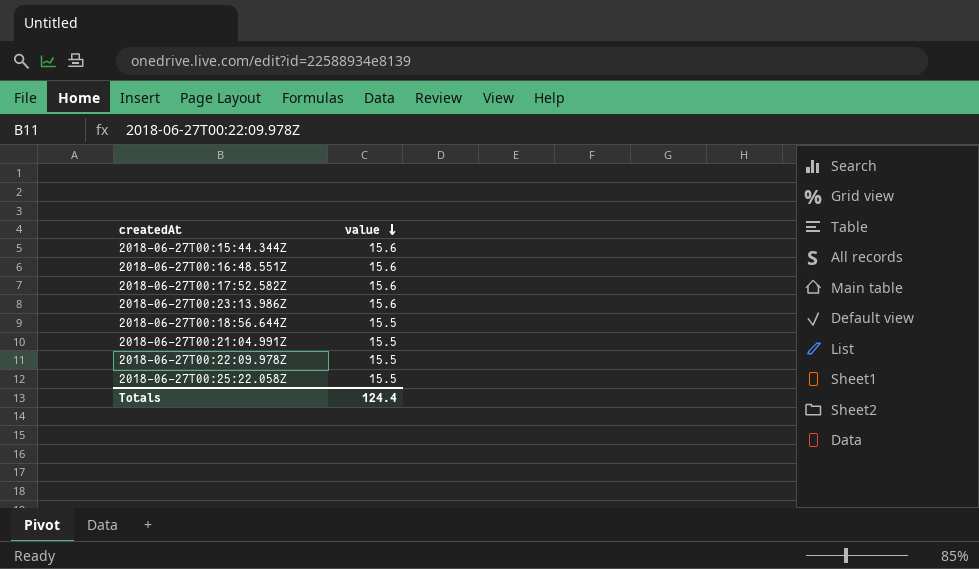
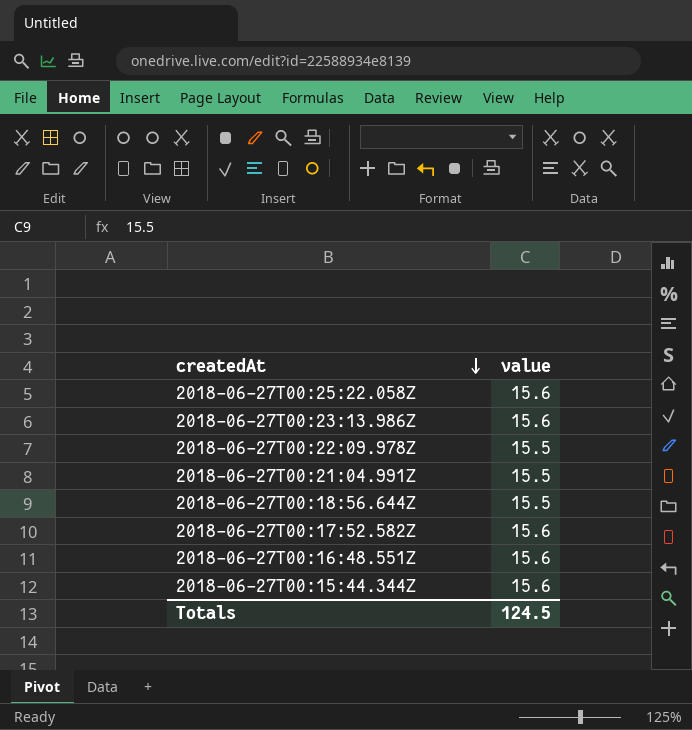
row order: value descending -> createdAt descending
2018-06-27T00:25:22.058Z | value: 15.5 -> 15.6
Totals | value: 124.4 -> 124.5

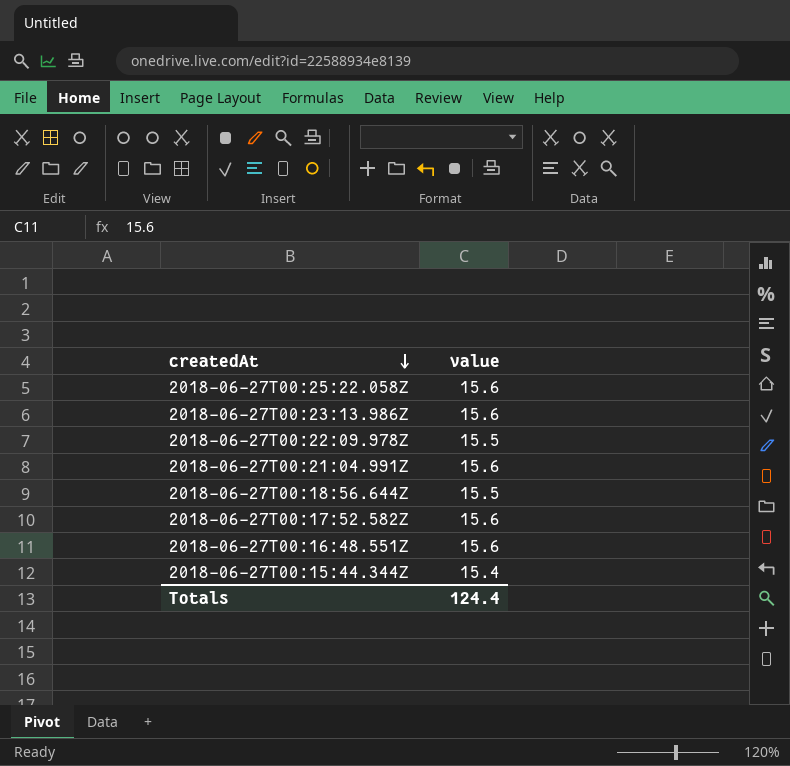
2018-06-27T00:21:04.991Z | value: 15.5 -> 15.6
2018-06-27T00:15:44.344Z | value: 15.6 -> 15.4
Totals | value: 124.5 -> 124.4

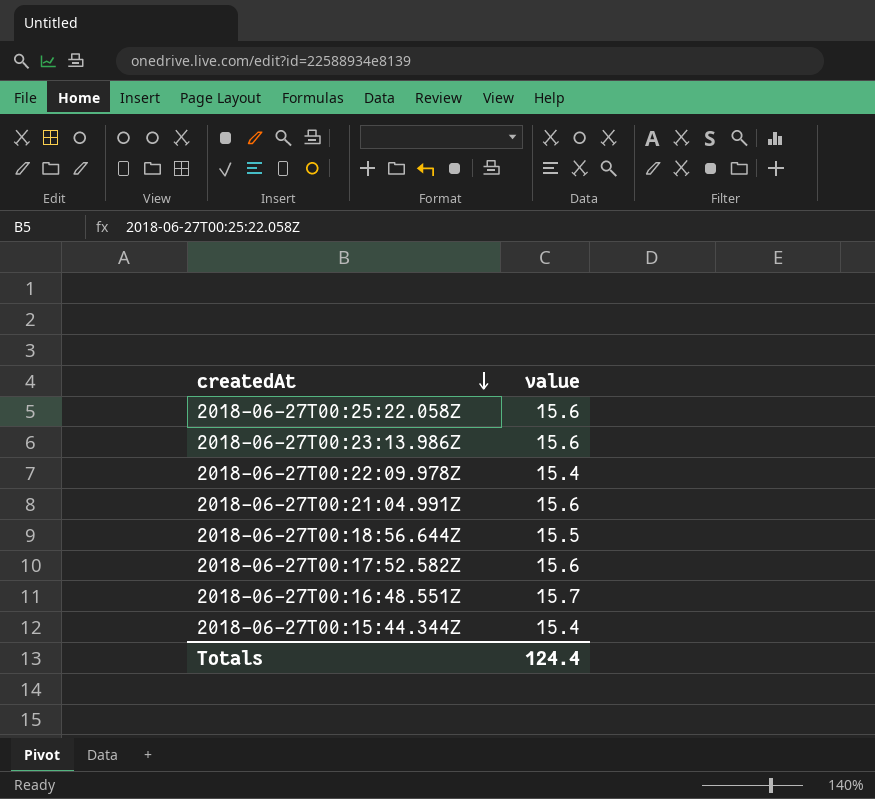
2018-06-27T00:22:09.978Z | value: 15.5 -> 15.4
2018-06-27T00:16:48.551Z | value: 15.6 -> 15.7

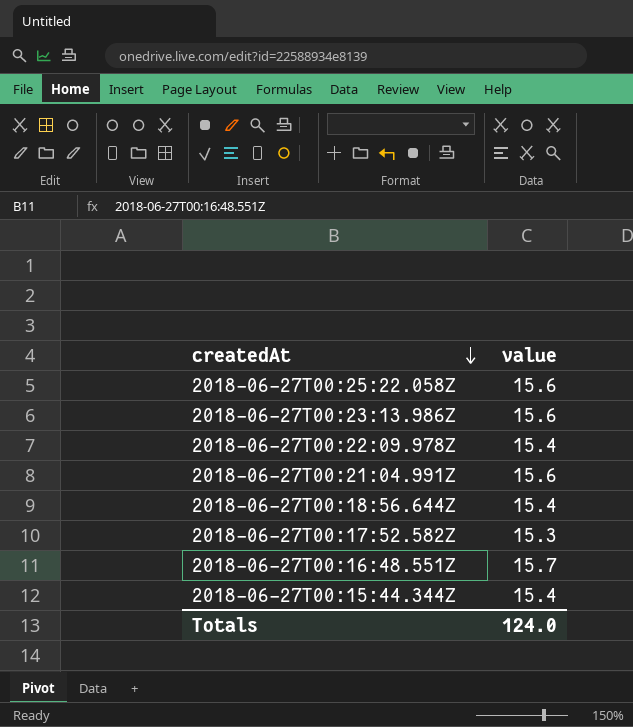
2018-06-27T00:18:56.644Z | value: 15.5 -> 15.4
2018-06-27T00:17:52.582Z | value: 15.6 -> 15.3
Totals | value: 124.4 -> 124.0

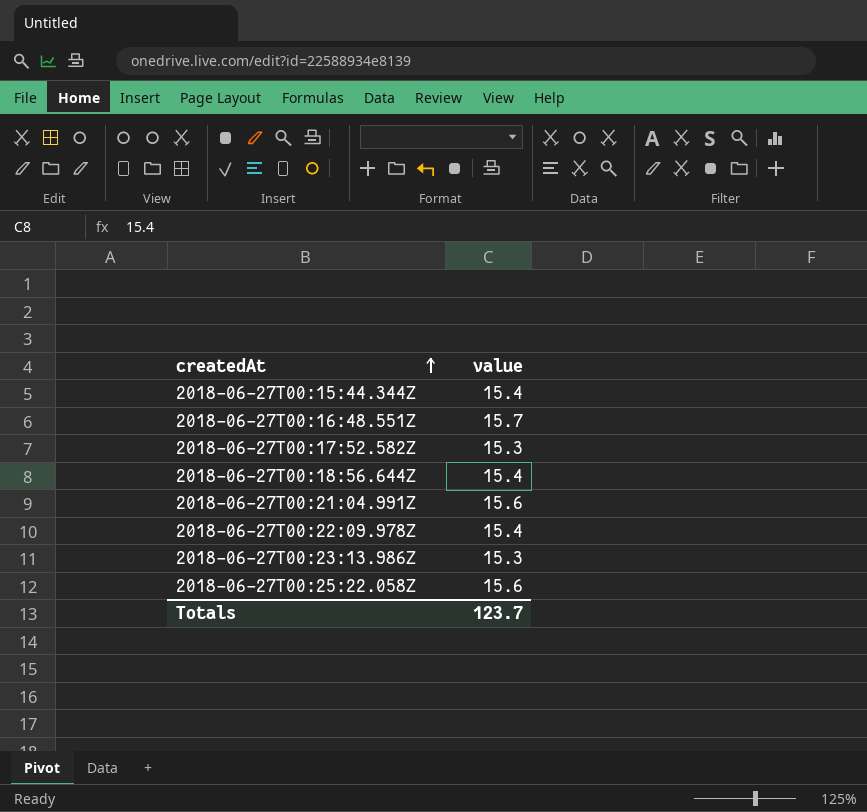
row order: createdAt descending -> createdAt ascending
2018-06-27T00:23:13.986Z | value: 15.6 -> 15.3
Totals | value: 124.0 -> 123.7

